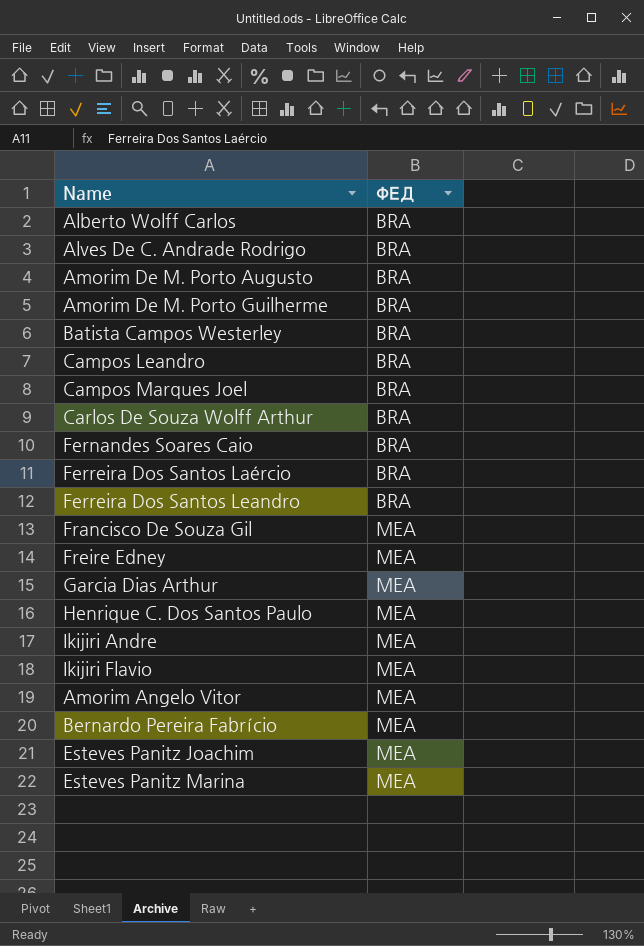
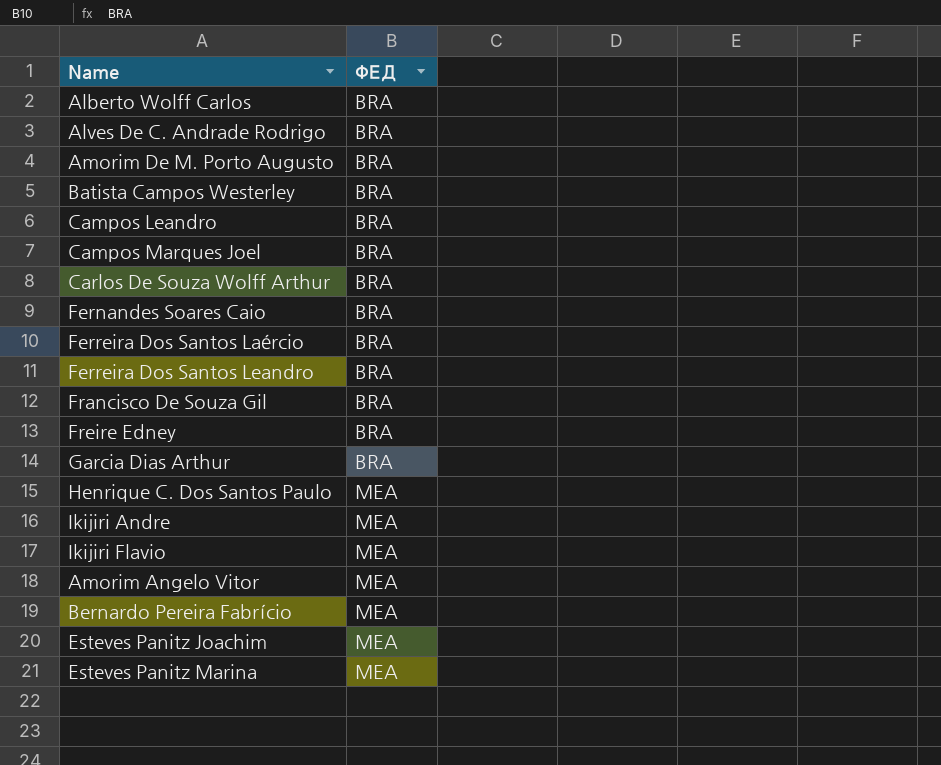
row Amorim De M. Porto Guilherme: BRA -> none
Francisco De Souza Gil | ФЕД: MEA -> BRA
Freire Edney | ФЕД: MEA -> BRA
Garcia Dias Arthur | ФЕД: MEA -> BRA

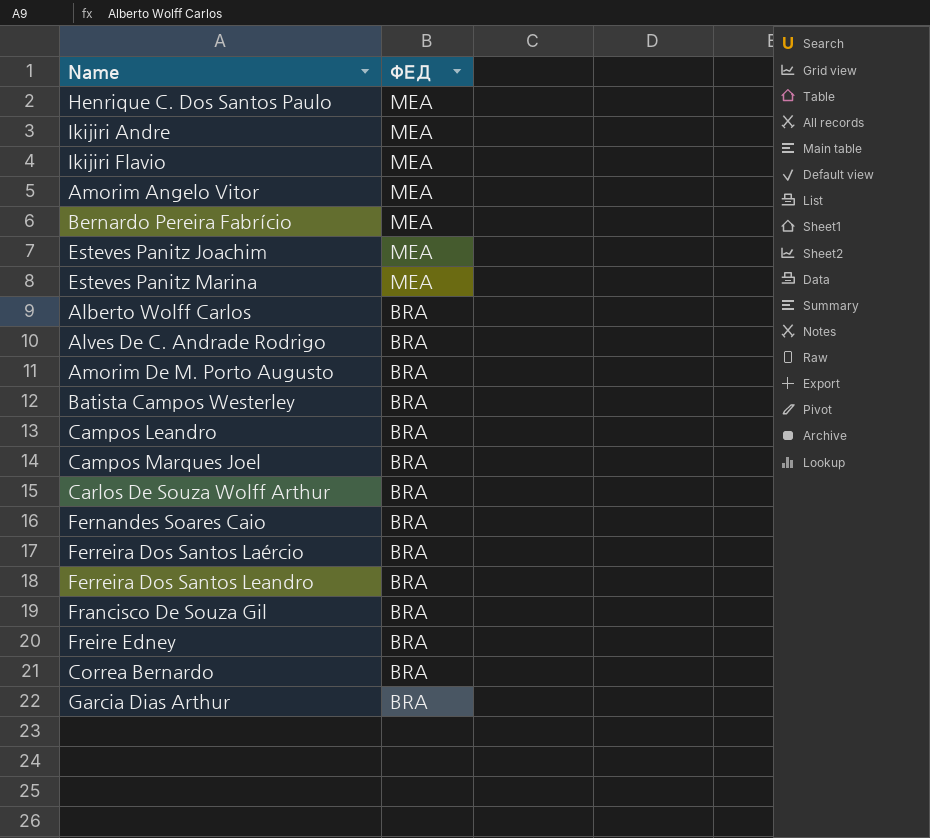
row order: ФЕД ascending -> ФЕД descending
row Correa Bernardo: none -> BRA

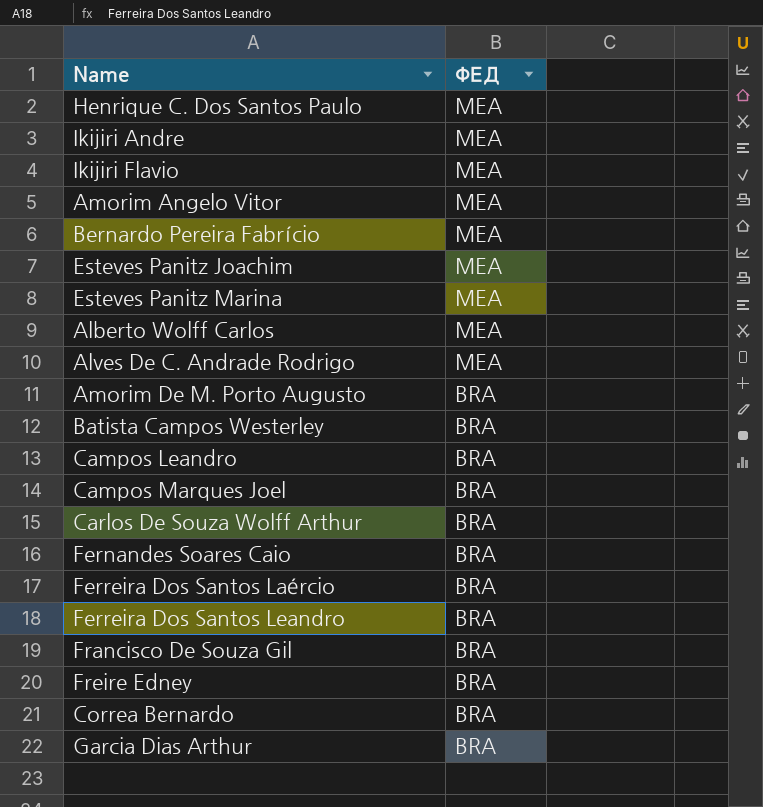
Alberto Wolff Carlos | ФЕД: BRA -> MEA
Alves De C. Andrade Rodrigo | ФЕД: BRA -> MEA

